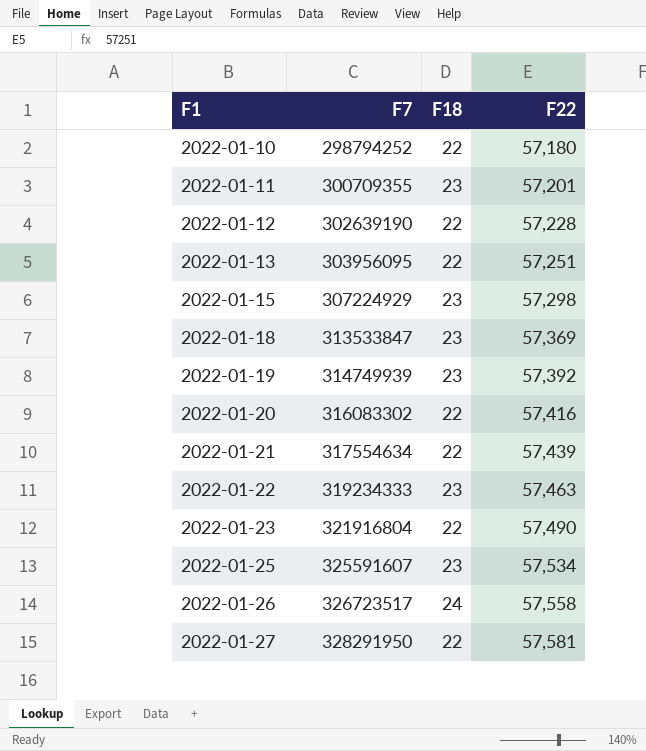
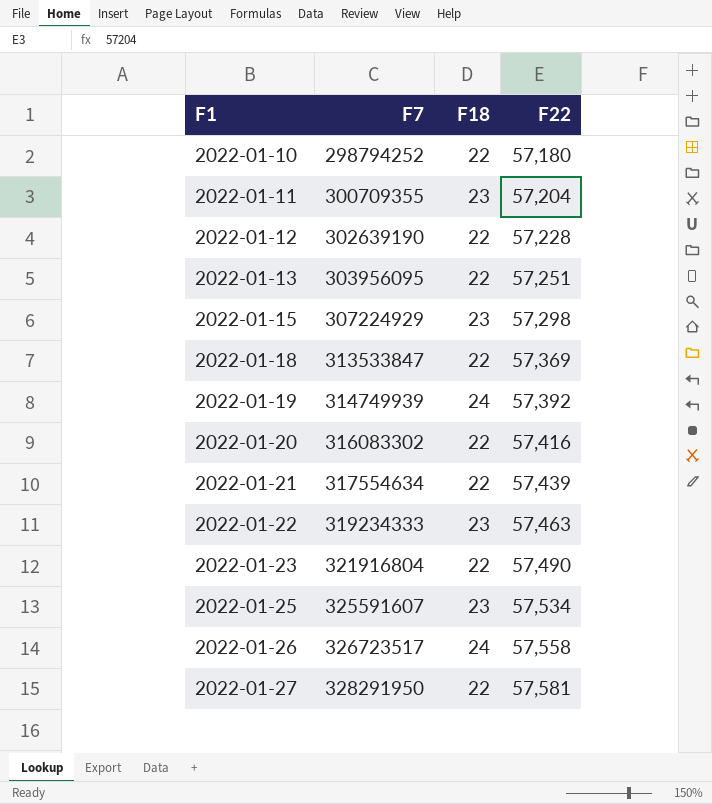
2022-01-11 | F22: 57,201 -> 57,204
2022-01-18 | F18: 23 -> 22
2022-01-19 | F18: 23 -> 24

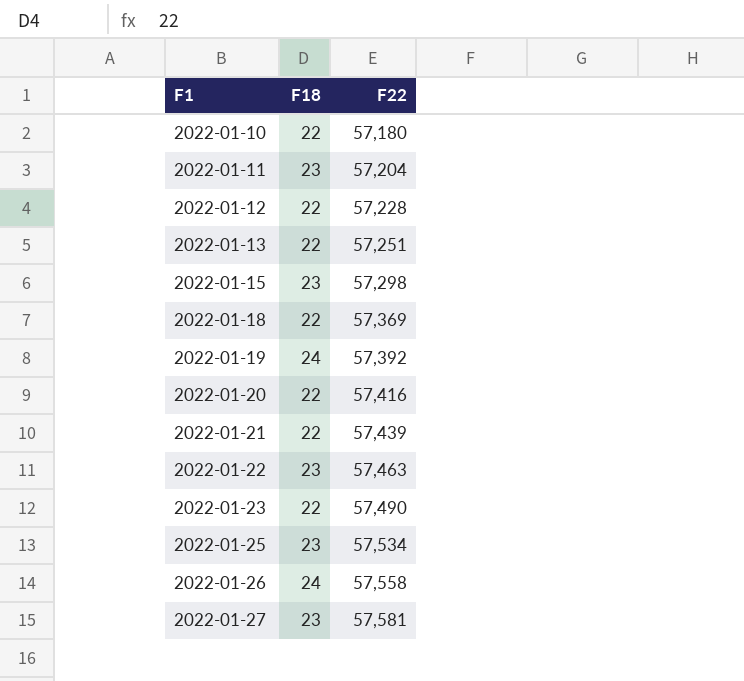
column F7 | position: 2 -> none
2022-01-27 | F18: 22 -> 23

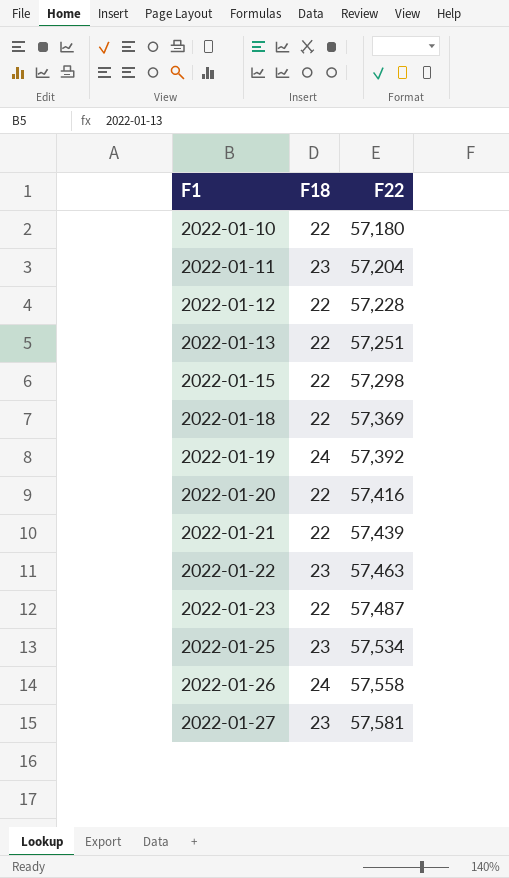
2022-01-15 | F18: 23 -> 22
2022-01-23 | F22: 57,490 -> 57,487

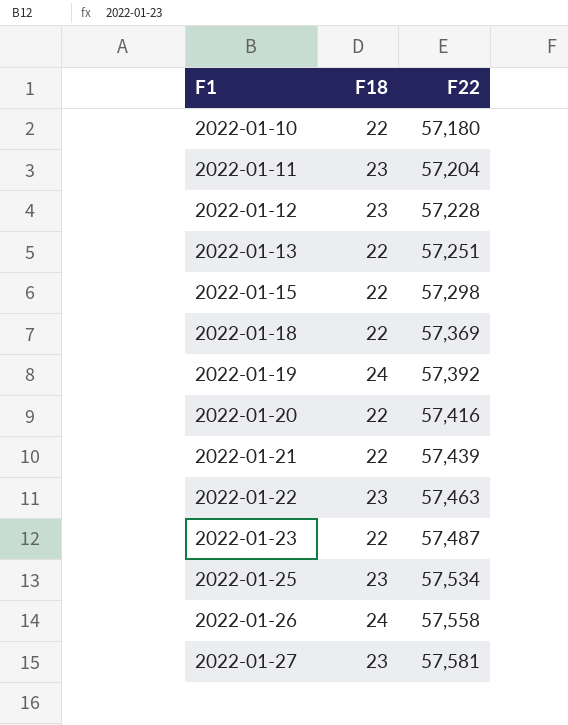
2022-01-12 | F18: 22 -> 23

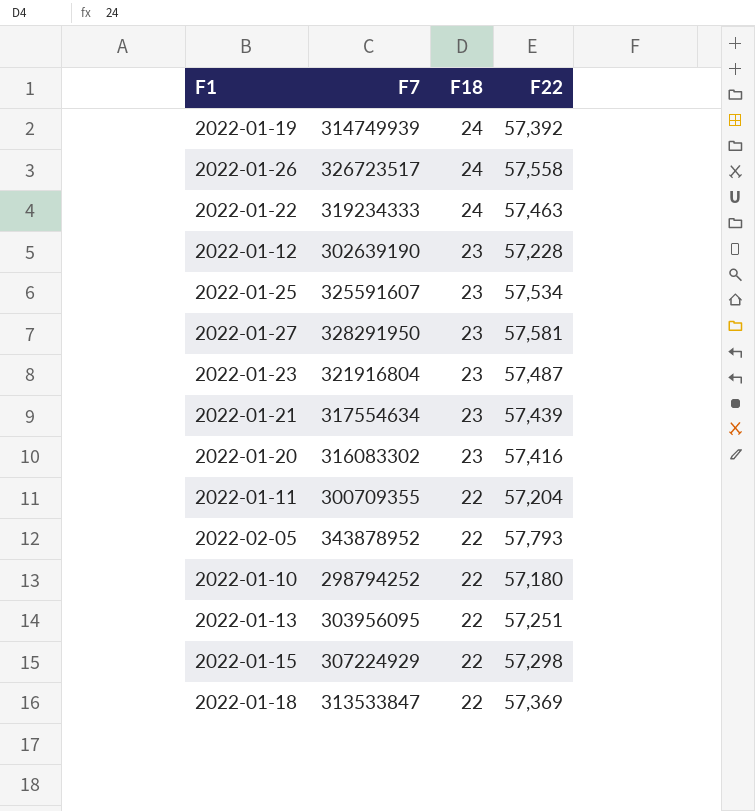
row order: F1 ascending -> F18 descending
column F7 | position: none -> 2
2022-01-22 | F18: 23 -> 24
2022-01-23 | F18: 22 -> 23
2022-01-21 | F18: 22 -> 23
2022-01-20 | F18: 22 -> 23
2022-01-11 | F18: 23 -> 22
row 2022-02-05: none -> 343878952 | 22 | 57,793

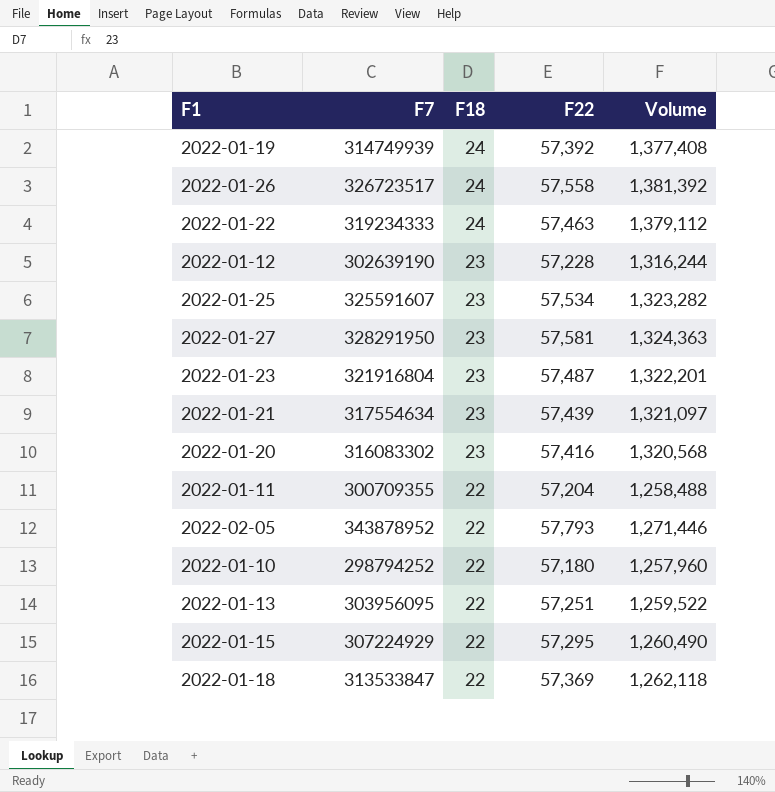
column Volume | formula: none -> [F18] * [F22]
2022-01-15 | F22: 57,298 -> 57,295

